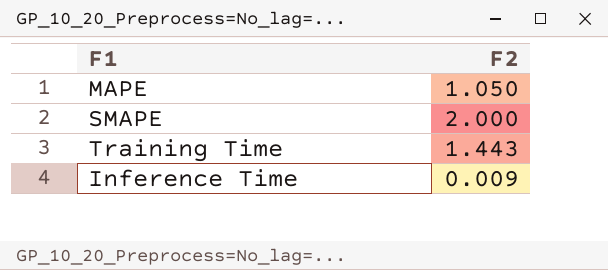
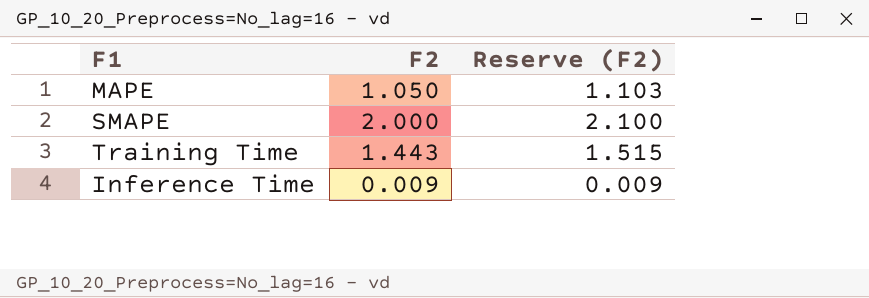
column Reserve (F2) | formula: none -> [F2] * 1.05

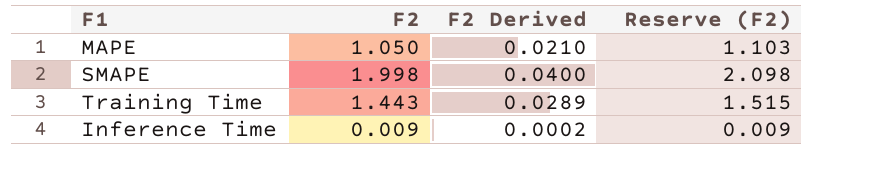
column F2 Derived | formula: none -> [F2] * 0.02
SMAPE | F2: 2.000 -> 1.998
SMAPE | Reserve (F2): 2.100 -> 2.098

